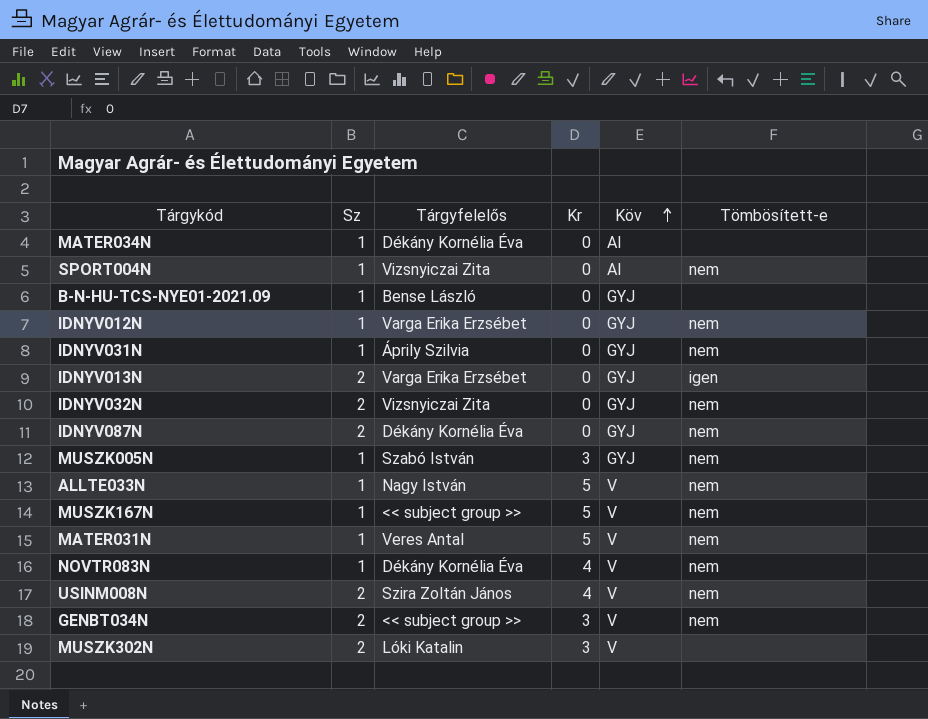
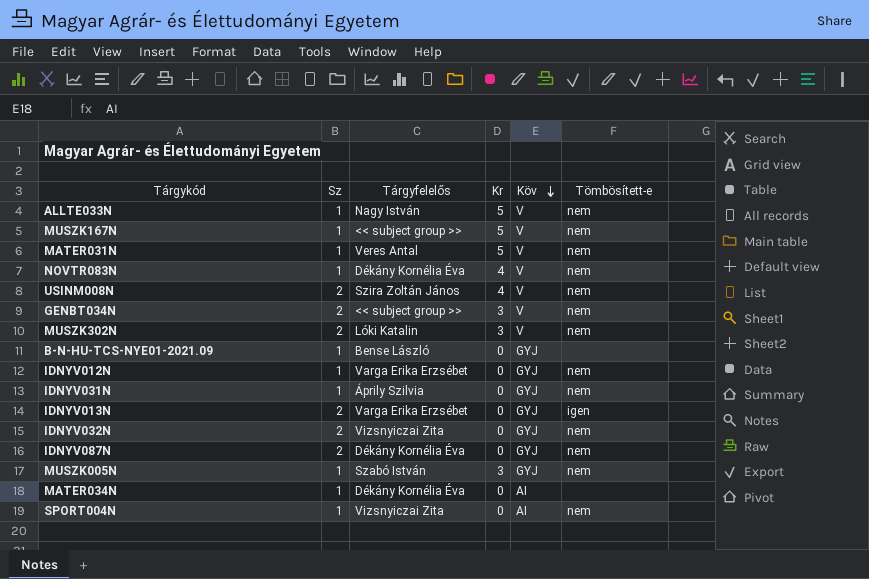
row order: Köv ascending -> Köv descending
MUSZK302N | Tömbösített-e: none -> nem

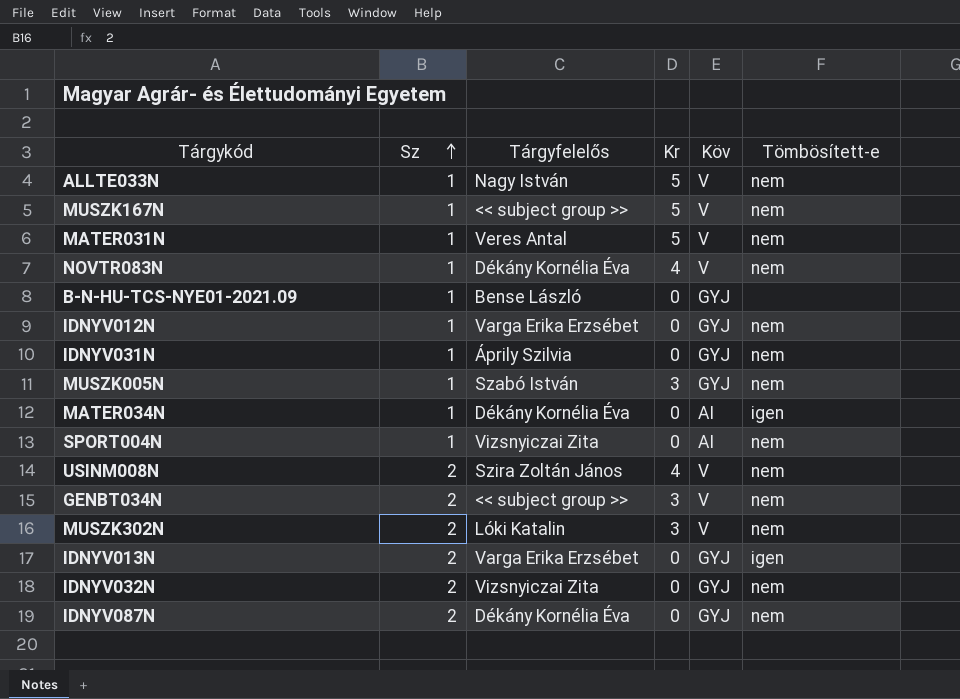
row order: Köv descending -> Sz ascending
MATER034N | Tömbösített-e: none -> igen

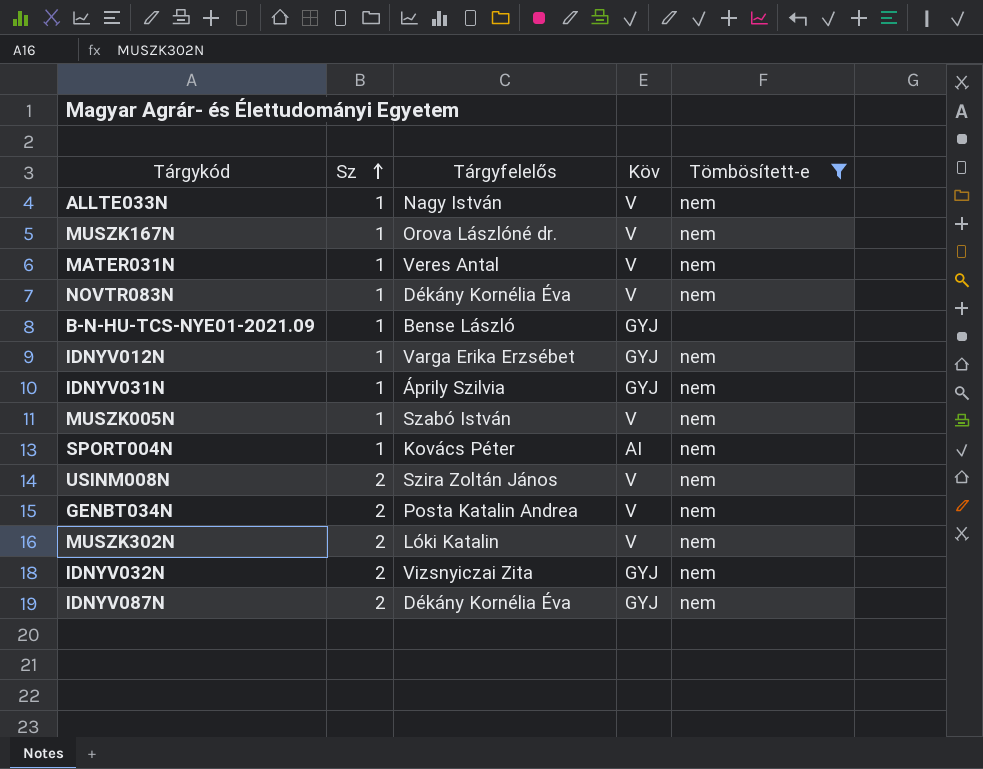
filter: none -> Tömbösített-e != igen
column Kr | position: 4 -> none
MUSZK167N | Tárgyfelelős: << subject group >> -> Orova Lászlóné dr.
MUSZK005N | Köv: GYJ -> V
SPORT004N | Tárgyfelelős: Vizsnyiczai Zita -> Kovács Péter
GENBT034N | Tárgyfelelős: << subject group >> -> Posta Katalin Andrea

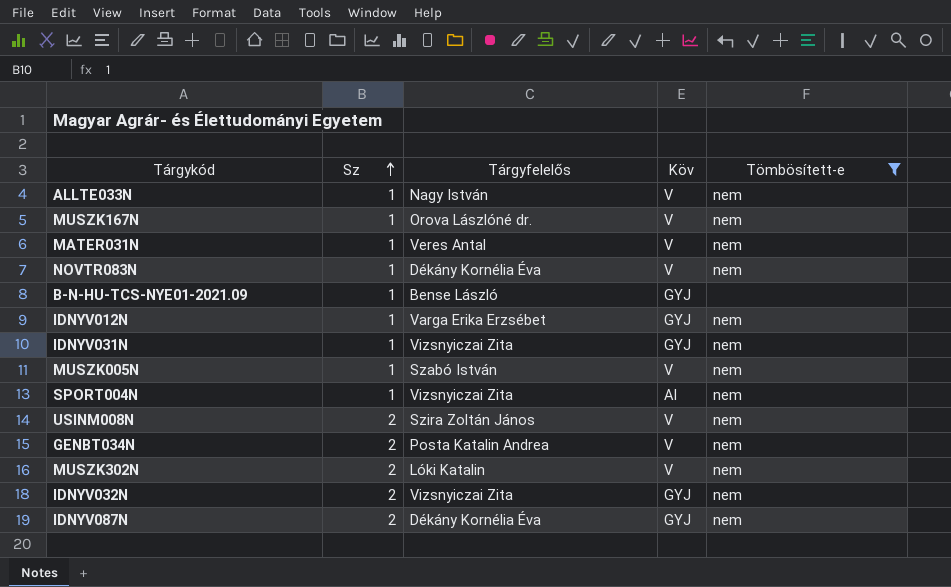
IDNYV031N | Tárgyfelelős: Áprily Szilvia -> Vizsnyiczai Zita
SPORT004N | Tárgyfelelős: Kovács Péter -> Vizsnyiczai Zita

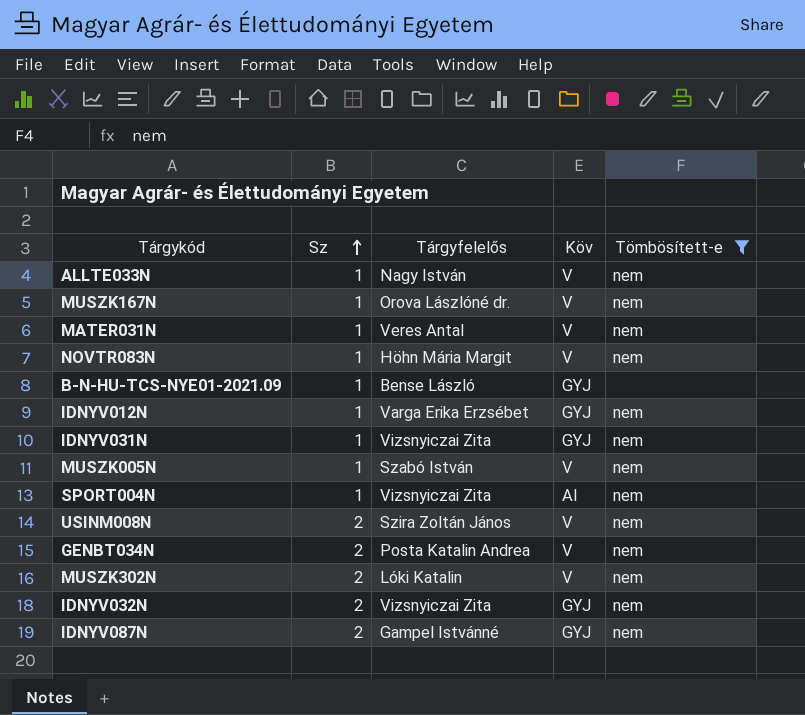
NOVTR083N | Tárgyfelelős: Dékány Kornélia Éva -> Höhn Mária Margit
IDNYV087N | Tárgyfelelős: Dékány Kornélia Éva -> Gampel Istvánné

